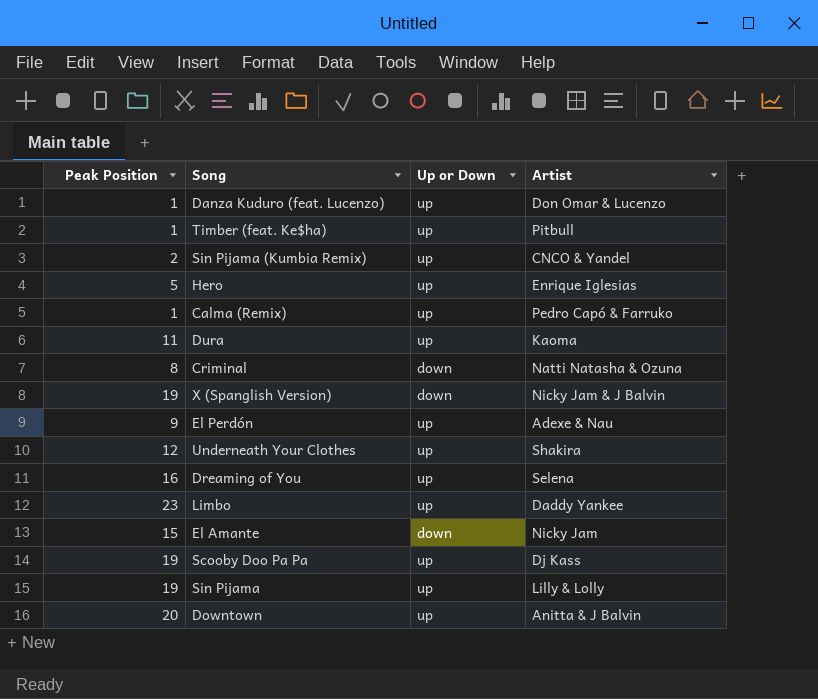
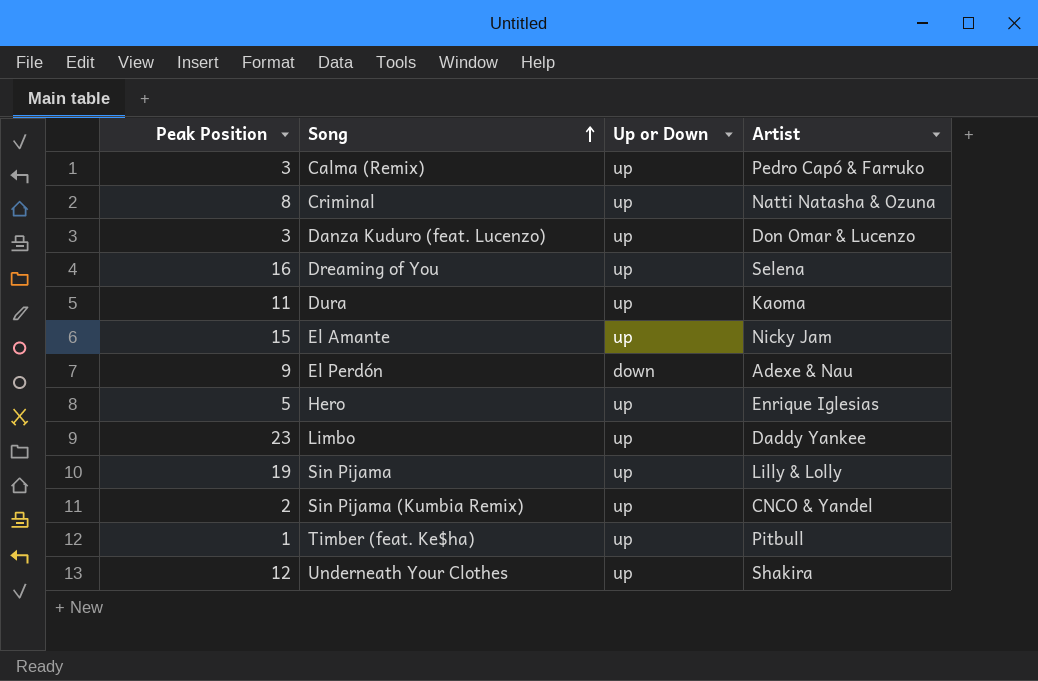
row order: none -> Song ascending
row X (Spanglish Version): 19 | down | Nicky Jam & J Balvin -> none
row Scooby Doo Pa Pa: 19 | up | Dj Kass -> none
row Downtown: 20 | up | Anitta & J Balvin -> none
Calma (Remix) | Peak Position: 1 -> 3
Criminal | Up or Down: down -> up
Danza Kuduro (feat. Lucenzo) | Peak Position: 1 -> 3
El Amante | Up or Down: down -> up
El Perdón | Up or Down: up -> down

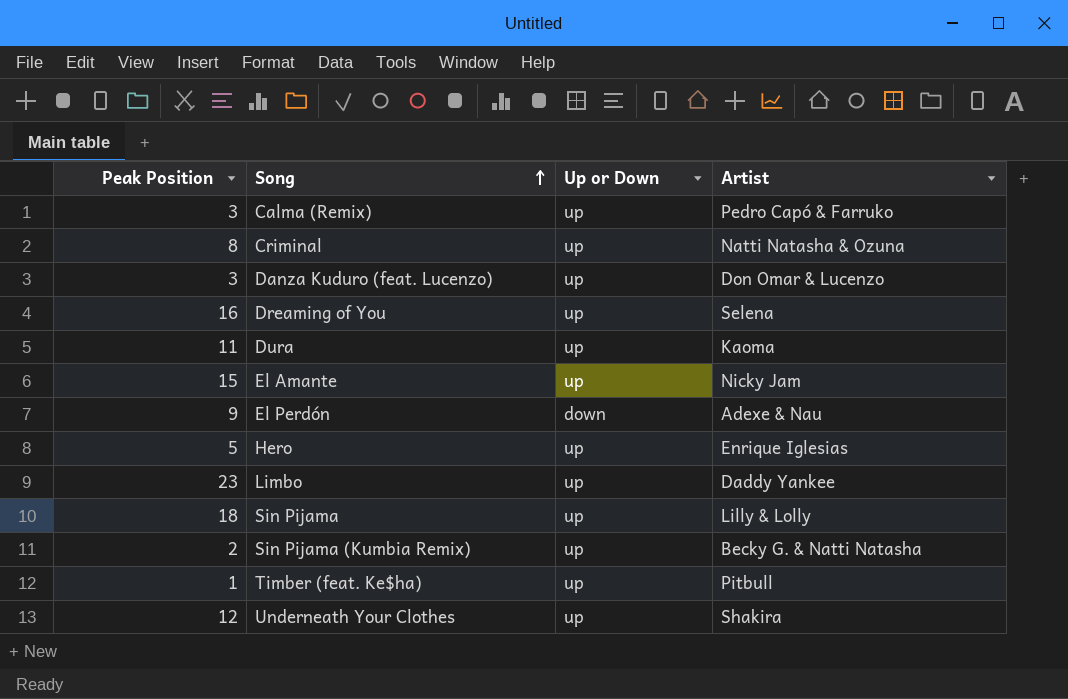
Sin Pijama | Peak Position: 19 -> 18
Sin Pijama (Kumbia Remix) | Artist: CNCO & Yandel -> Becky G. & Natti Natasha

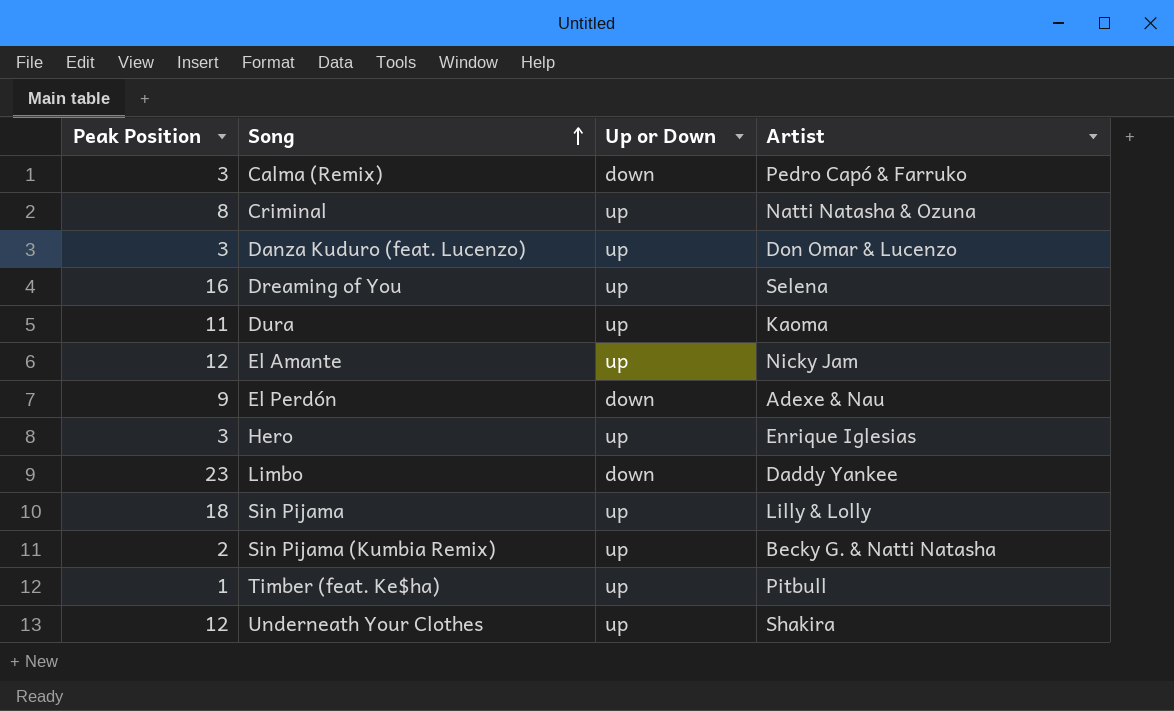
Calma (Remix) | Up or Down: up -> down
El Amante | Peak Position: 15 -> 12
Hero | Peak Position: 5 -> 3
Limbo | Up or Down: up -> down

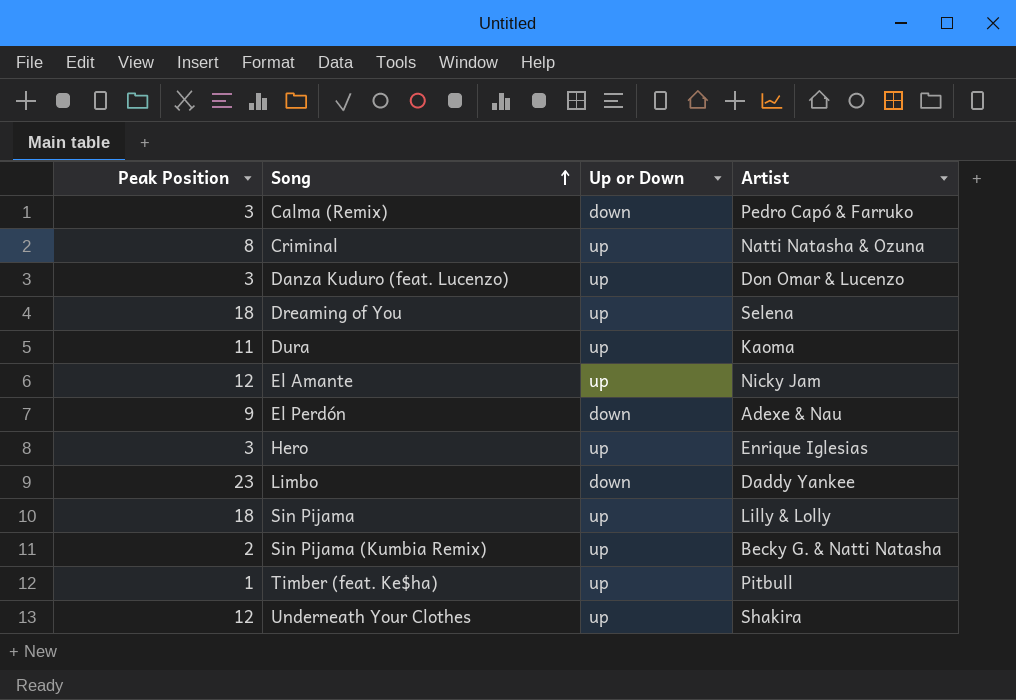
Dreaming of You | Peak Position: 16 -> 18

